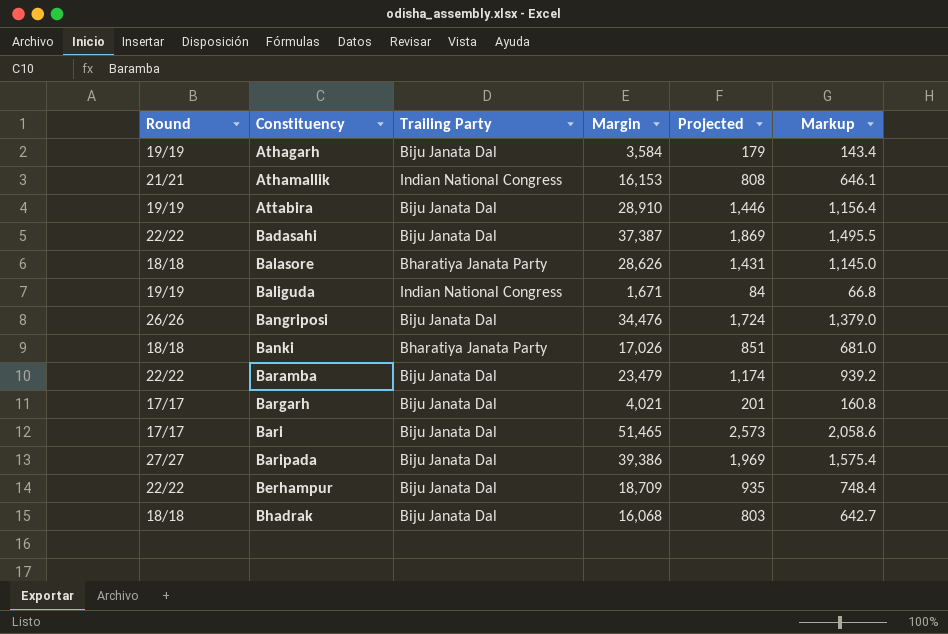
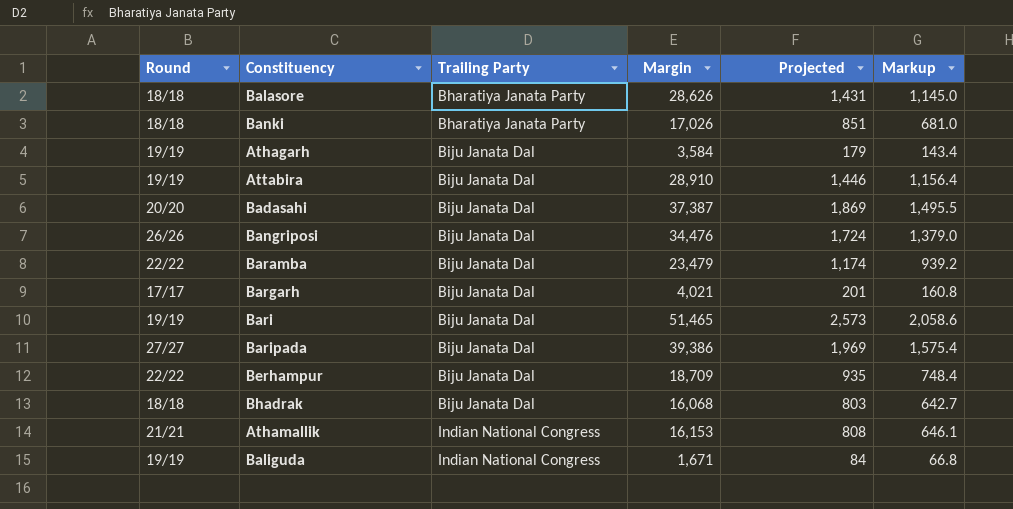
row order: Constituency ascending -> Trailing Party ascending
Badasahi | Round: 22/22 -> 20/20
Bari | Round: 17/17 -> 19/19

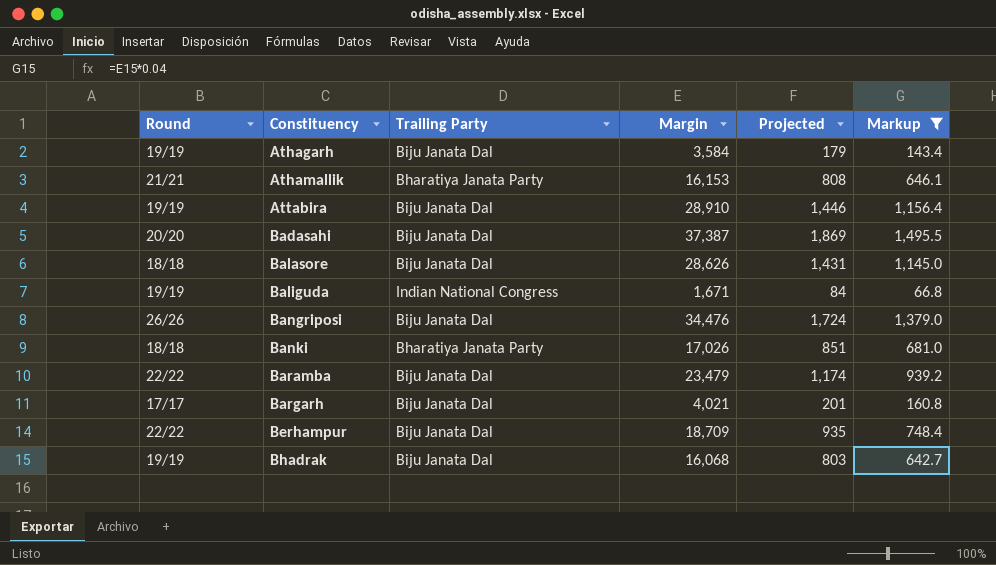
filter: none -> Markup <= 1,495.5
row order: Trailing Party ascending -> Constituency ascending
Athamallik | Trailing Party: Indian National Congress -> Bharatiya Janata Party
Balasore | Trailing Party: Bharatiya Janata Party -> Biju Janata Dal
Bhadrak | Round: 18/18 -> 19/19

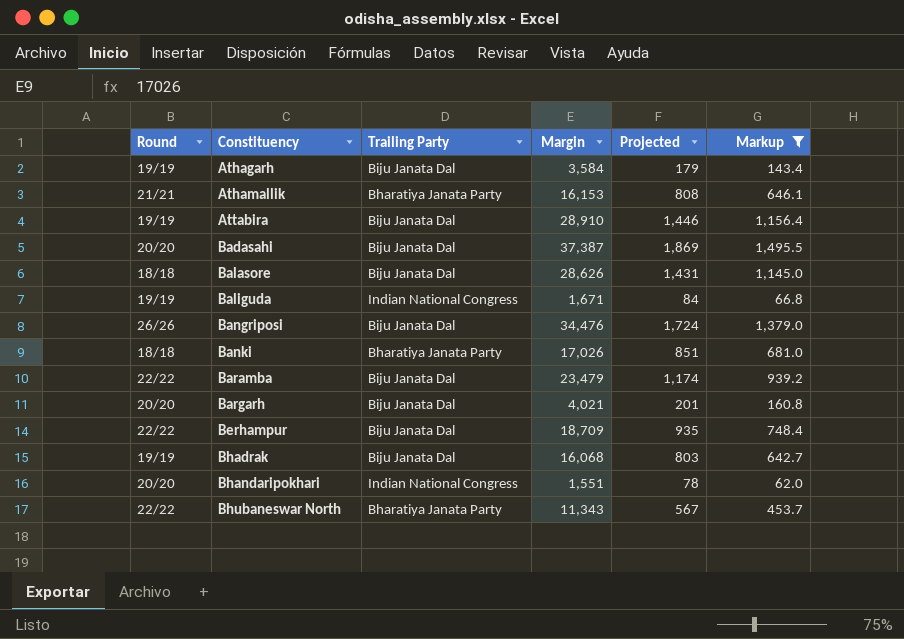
Bargarh | Round: 17/17 -> 20/20
row Bhandaripokhari: none -> 20/20 | Indian National Congress | 1,551 | 78 | 62.0
row Bhubaneswar North: none -> 22/22 | Bharatiya Janata Party | 11,343 | 567 | 453.7

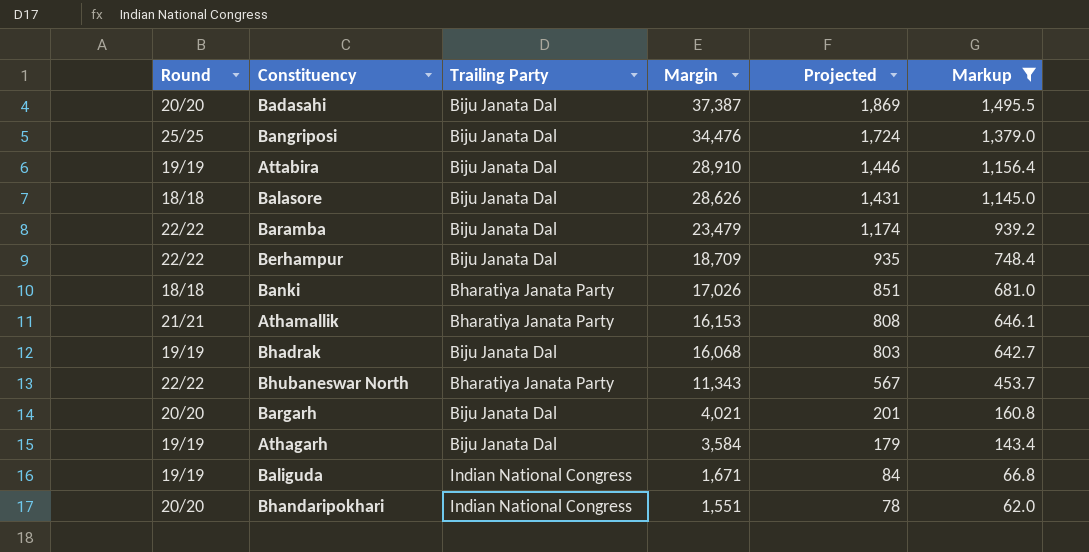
row order: Constituency ascending -> Margin descending
Bangriposi | Round: 26/26 -> 25/25

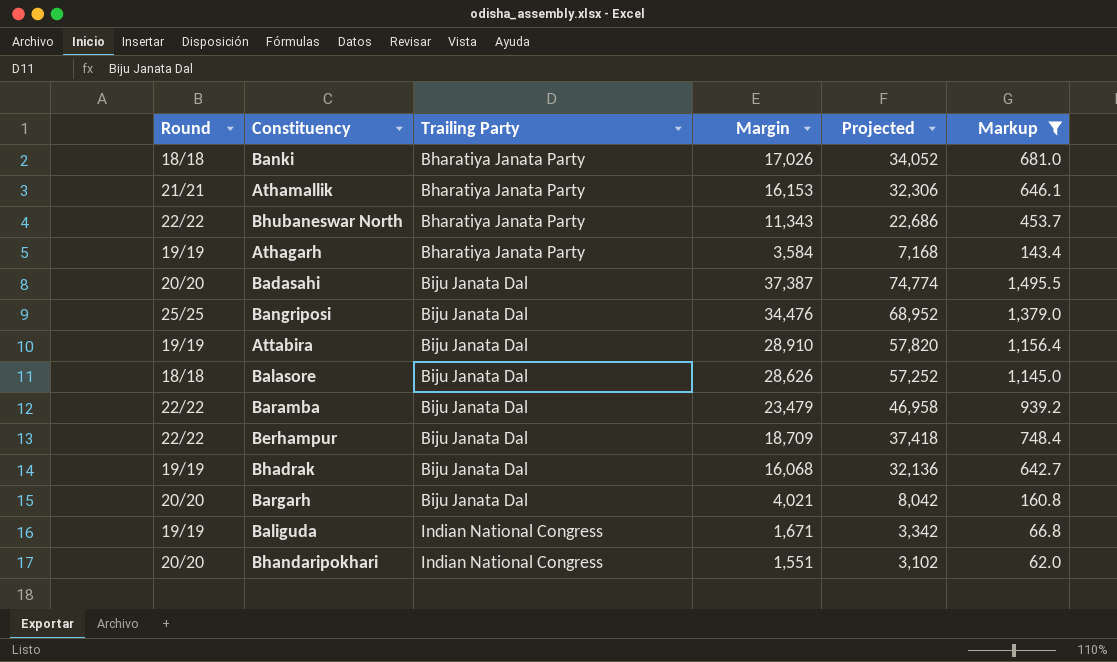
row order: Margin descending -> Trailing Party ascending
column Projected | formula: [Margin] * 0.05 -> [Margin] * 2
Athagarh | Trailing Party: Biju Janata Dal -> Bharatiya Janata Party

